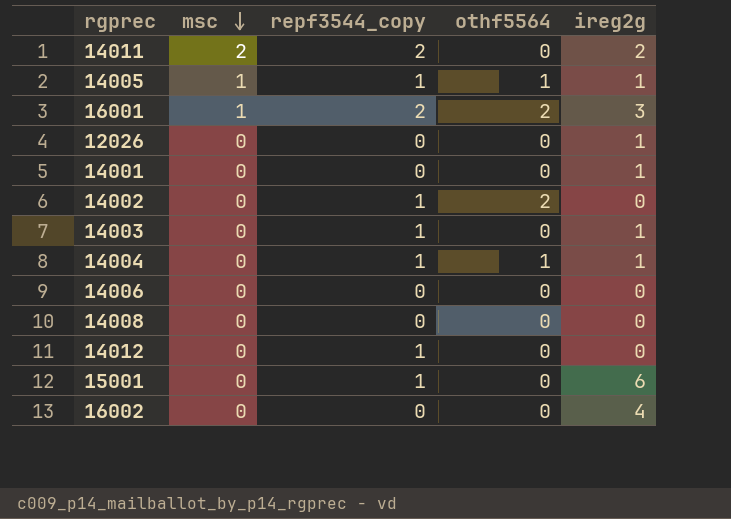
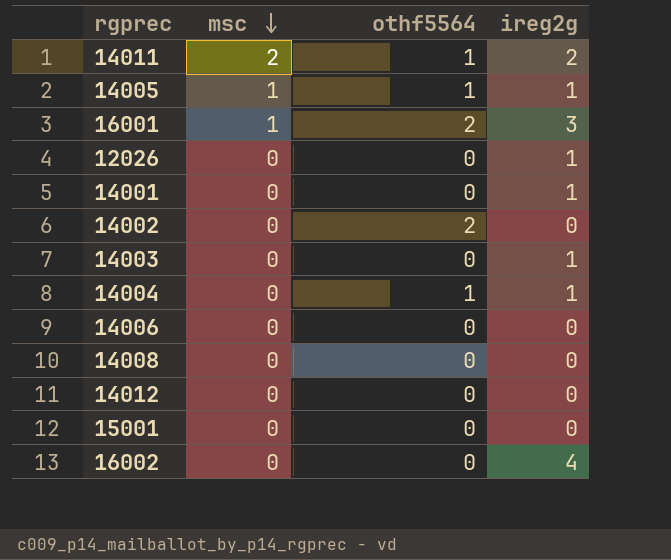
column repf3544_copy | position: 3 -> none
14011 | othf5564: 0 -> 1
15001 | ireg2g: 6 -> 0

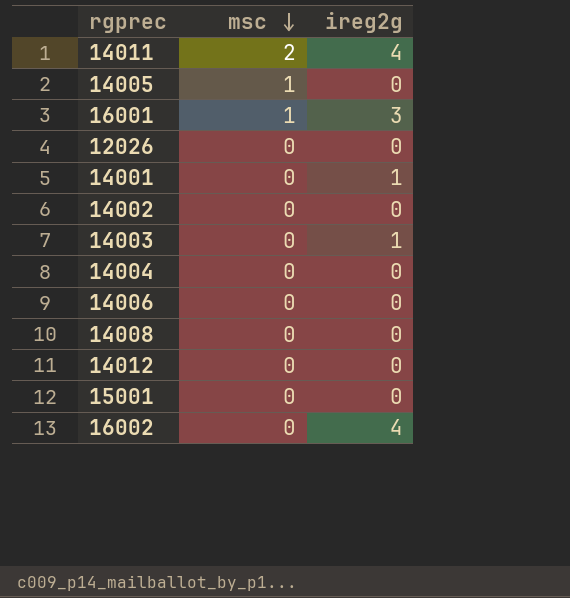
column othf5564 | position: 3 -> none
14011 | ireg2g: 2 -> 4
14005 | ireg2g: 1 -> 0
12026 | ireg2g: 1 -> 0
14004 | ireg2g: 1 -> 0

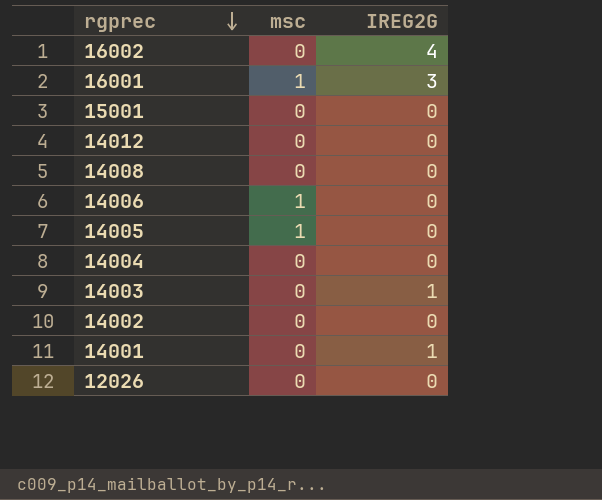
row order: msc descending -> rgprec descending
column name: ireg2g -> IREG2G
row 14011: 2 | 4 -> none
14006 | msc: 0 -> 1

